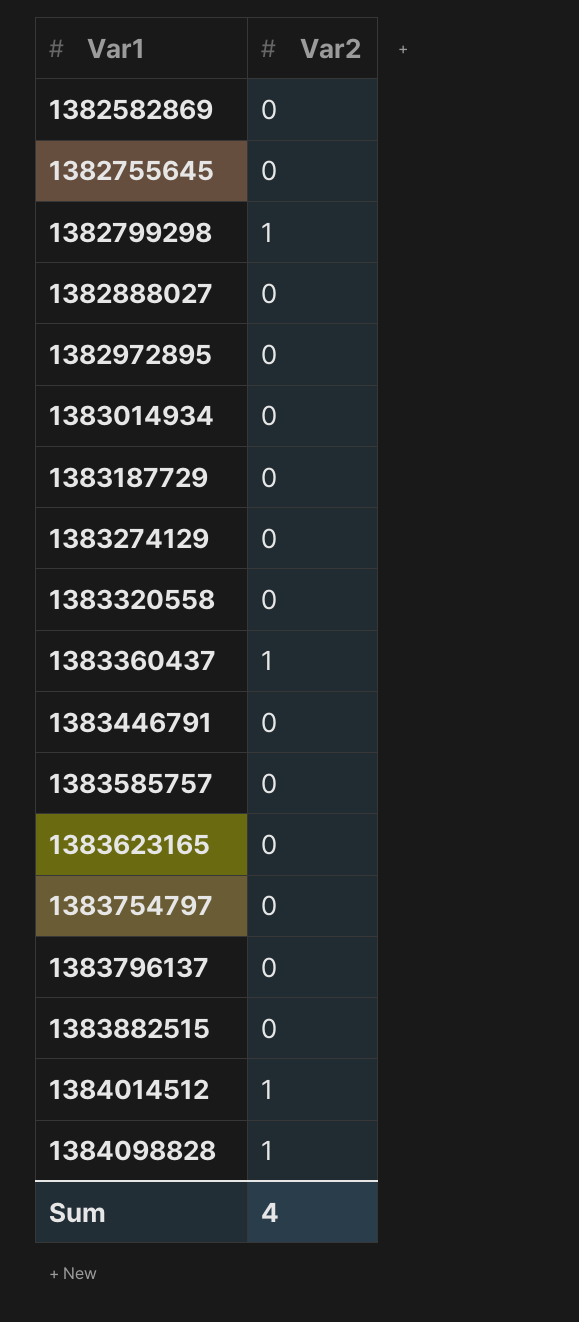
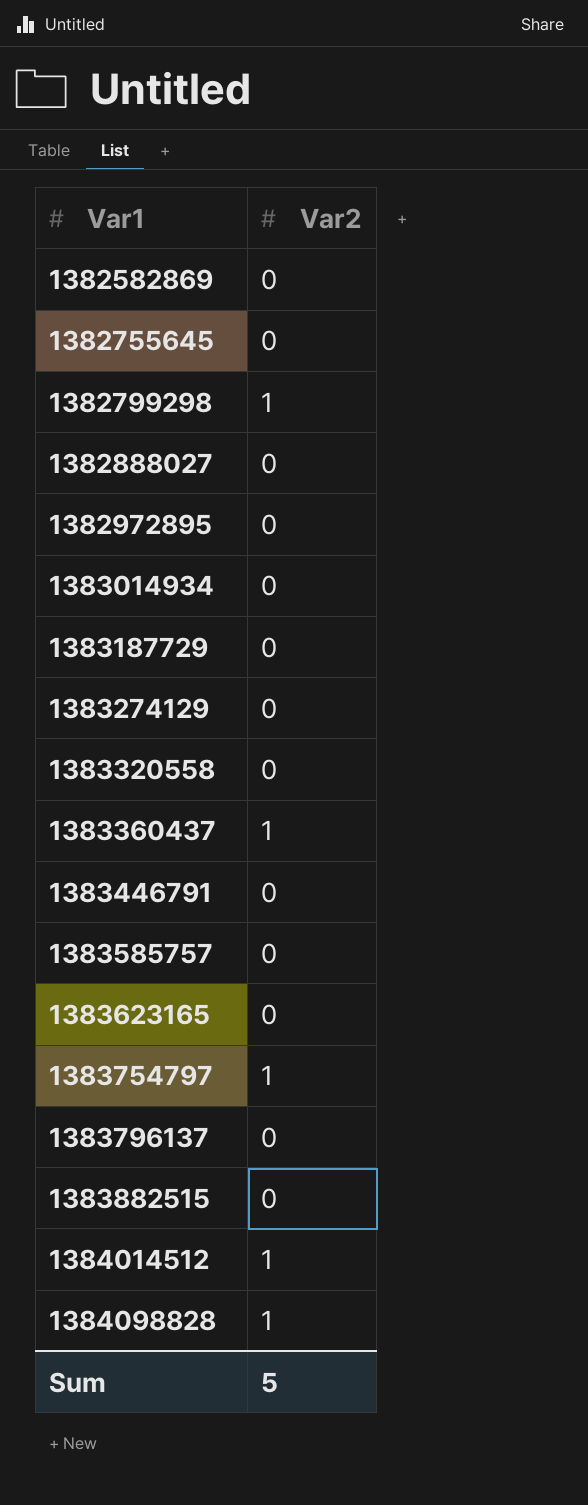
1383754797 | Var2: 0 -> 1
Sum | Var2: 4 -> 5

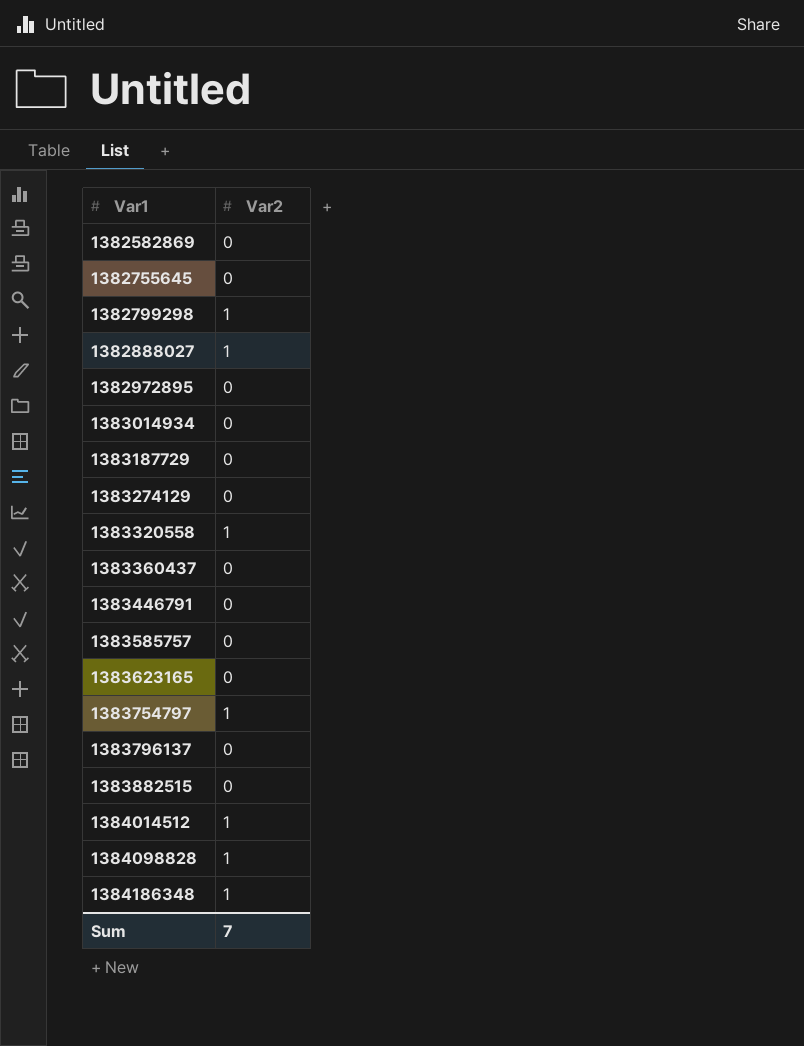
1382888027 | Var2: 0 -> 1
1383320558 | Var2: 0 -> 1
1383360437 | Var2: 1 -> 0
row 1384186348: none -> 1
Sum | Var2: 5 -> 7

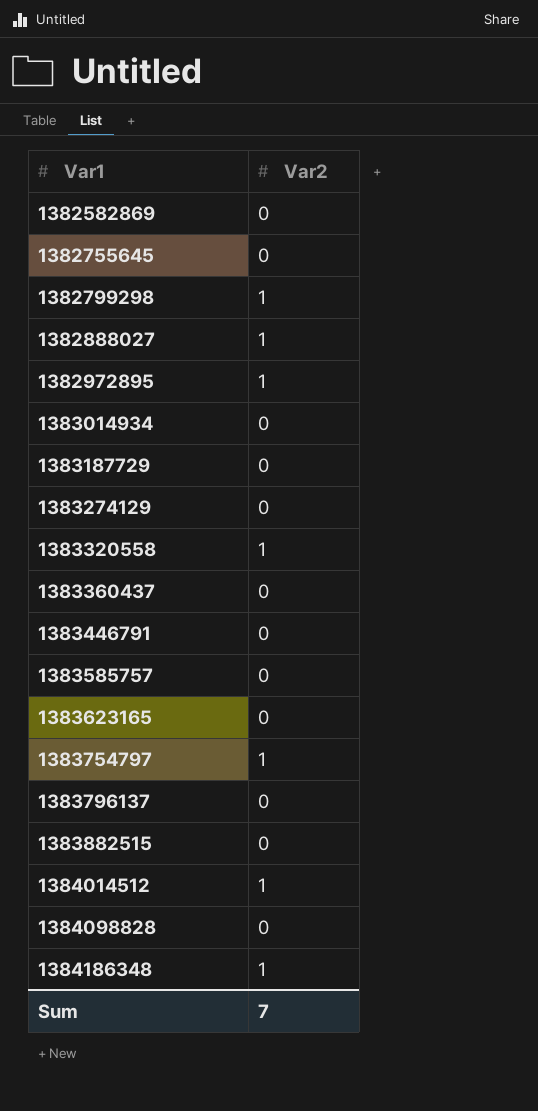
1382972895 | Var2: 0 -> 1
1384098828 | Var2: 1 -> 0

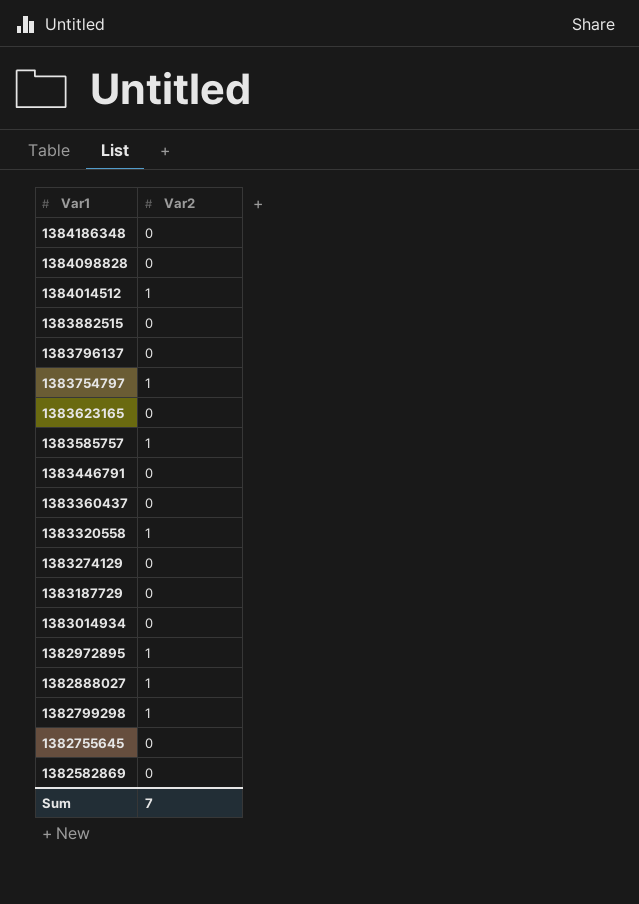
row order: Var1 ascending -> Var1 descending
1384186348 | Var2: 1 -> 0
1383585757 | Var2: 0 -> 1

